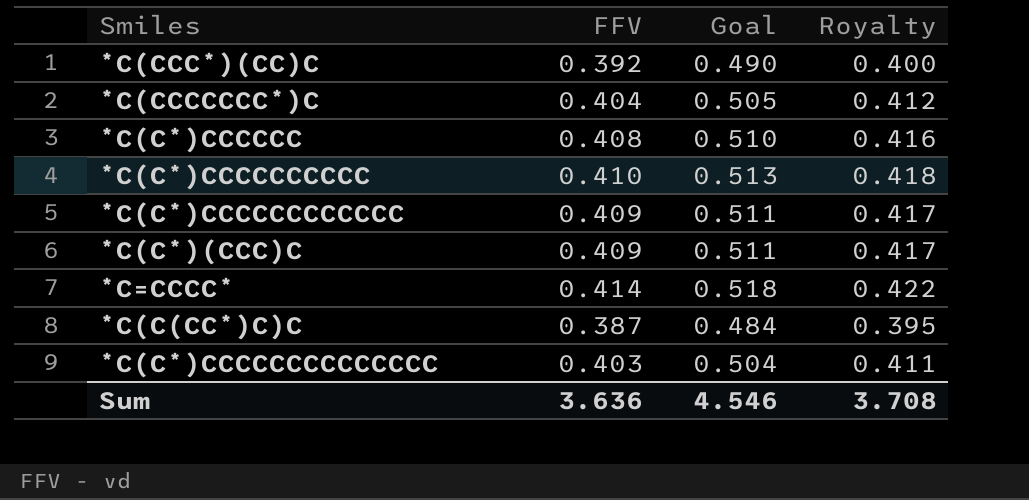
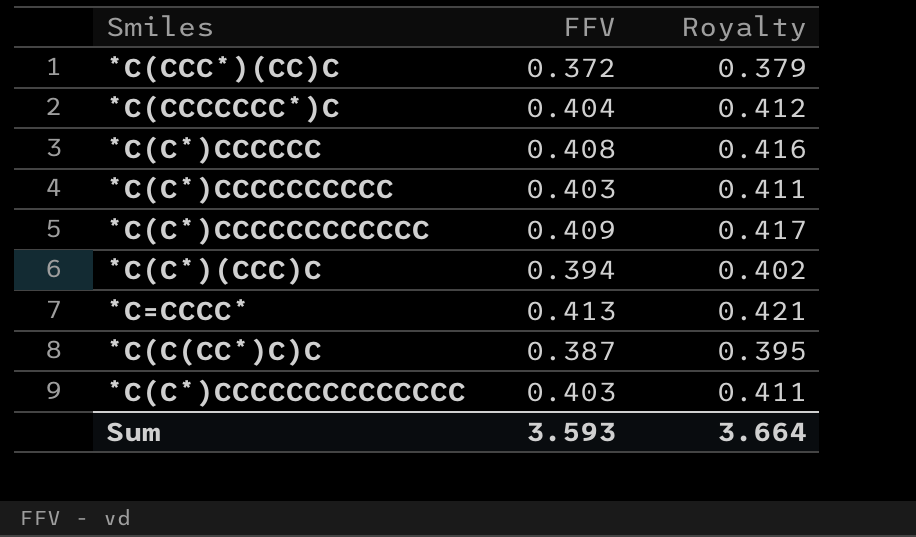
column Goal | formula: [FFV] * 1.25 -> none
*C(CCC*)(CC)C | FFV: 0.392 -> 0.372
*C(CCC*)(CC)C | Royalty: 0.400 -> 0.379
*C(C*)CCCCCCCCCC | FFV: 0.410 -> 0.403
*C(C*)CCCCCCCCCC | Royalty: 0.418 -> 0.411
*C(C*)(CCC)C | FFV: 0.409 -> 0.394
*C(C*)(CCC)C | Royalty: 0.417 -> 0.402
*C=CCCC* | FFV: 0.414 -> 0.413
*C=CCCC* | Royalty: 0.422 -> 0.421
Sum | FFV: 3.636 -> 3.593
Sum | Royalty: 3.708 -> 3.664

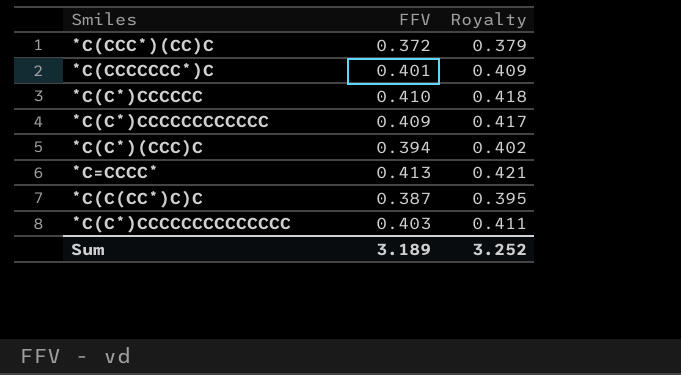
row *C(C*)CCCCCCCCCC: 0.403 | 0.411 -> none
*C(CCCCCCC*)C | FFV: 0.404 -> 0.401
*C(CCCCCCC*)C | Royalty: 0.412 -> 0.409
*C(C*)CCCCCC | FFV: 0.408 -> 0.410
*C(C*)CCCCCC | Royalty: 0.416 -> 0.418
Sum | FFV: 3.593 -> 3.189
Sum | Royalty: 3.664 -> 3.252

